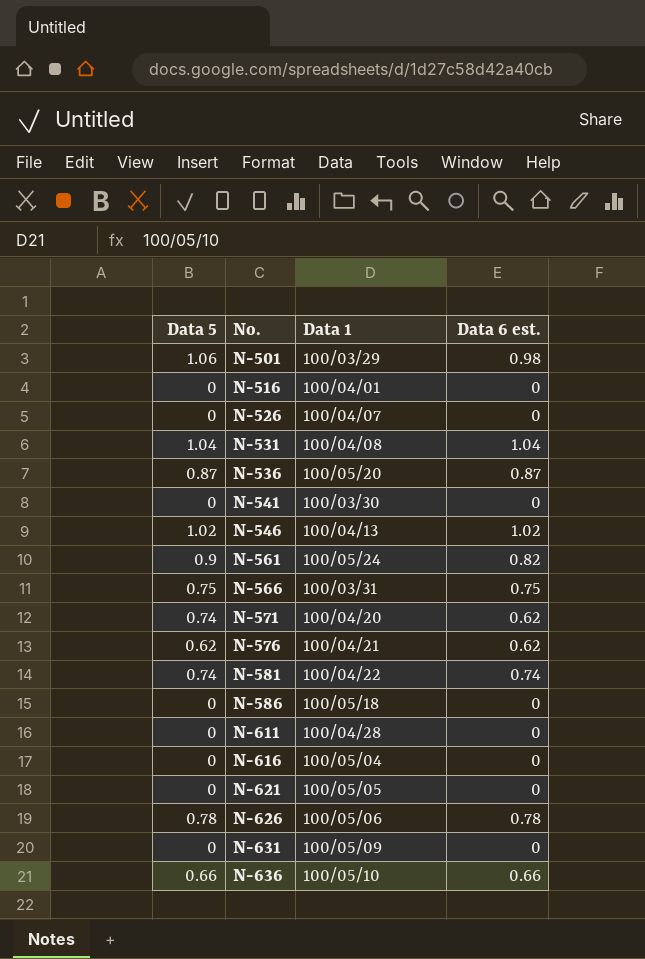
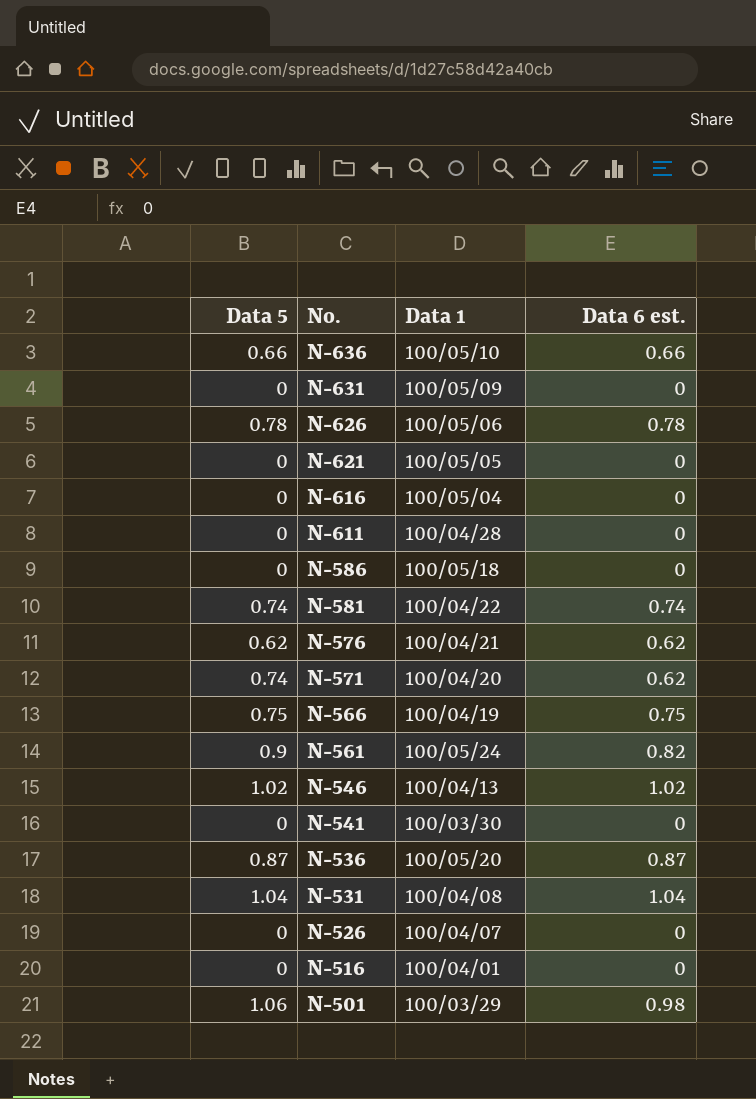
row order: No. ascending -> No. descending
N-566 | Data 1: 100/03/31 -> 100/04/19

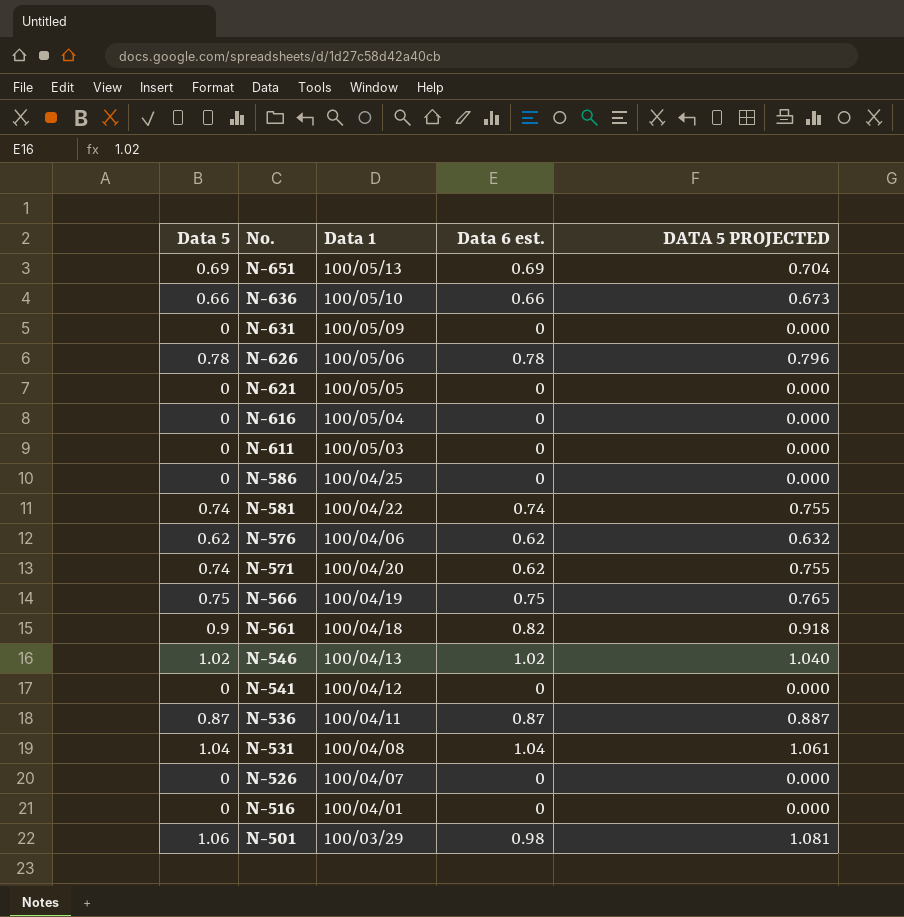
column DATA 5 PROJECTED | formula: none -> [Data 5] * 1.02
row N-651: none -> 0.69 | 100/05/13 | 0.69 | 0.704
N-611 | Data 1: 100/04/28 -> 100/05/03
N-586 | Data 1: 100/05/18 -> 100/04/25
N-576 | Data 1: 100/04/21 -> 100/04/06
N-561 | Data 1: 100/05/24 -> 100/04/18
N-541 | Data 1: 100/03/30 -> 100/04/12
N-536 | Data 1: 100/05/20 -> 100/04/11

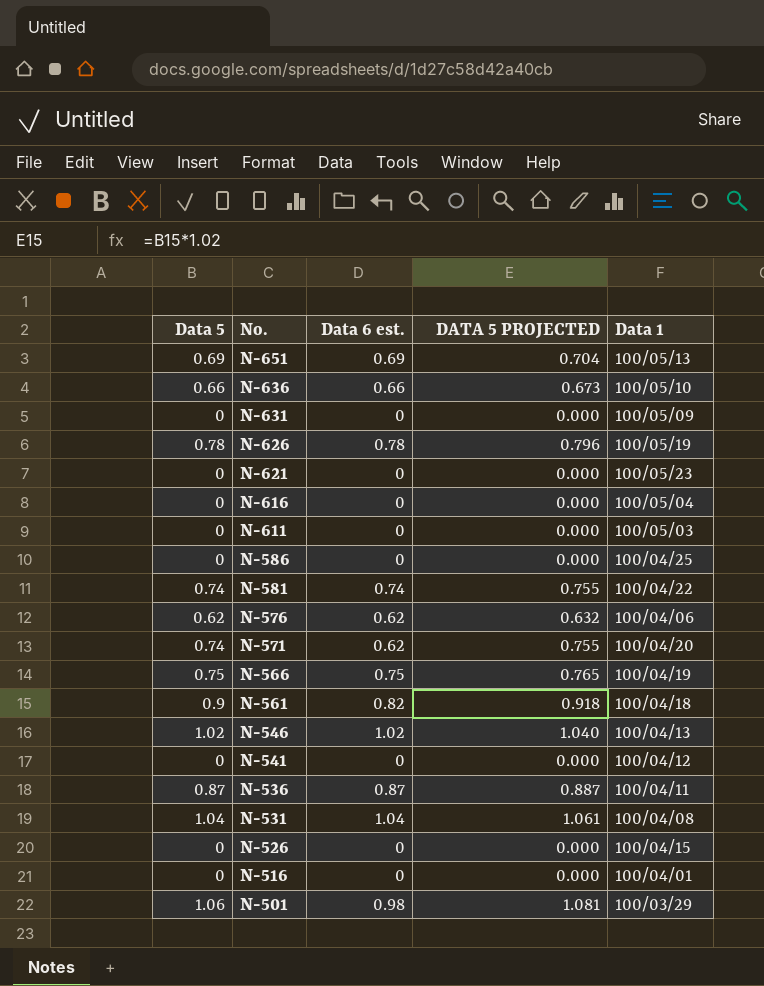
column Data 1 | position: 3 -> 5
N-626 | Data 1: 100/05/06 -> 100/05/19
N-621 | Data 1: 100/05/05 -> 100/05/23
N-526 | Data 1: 100/04/07 -> 100/04/15

